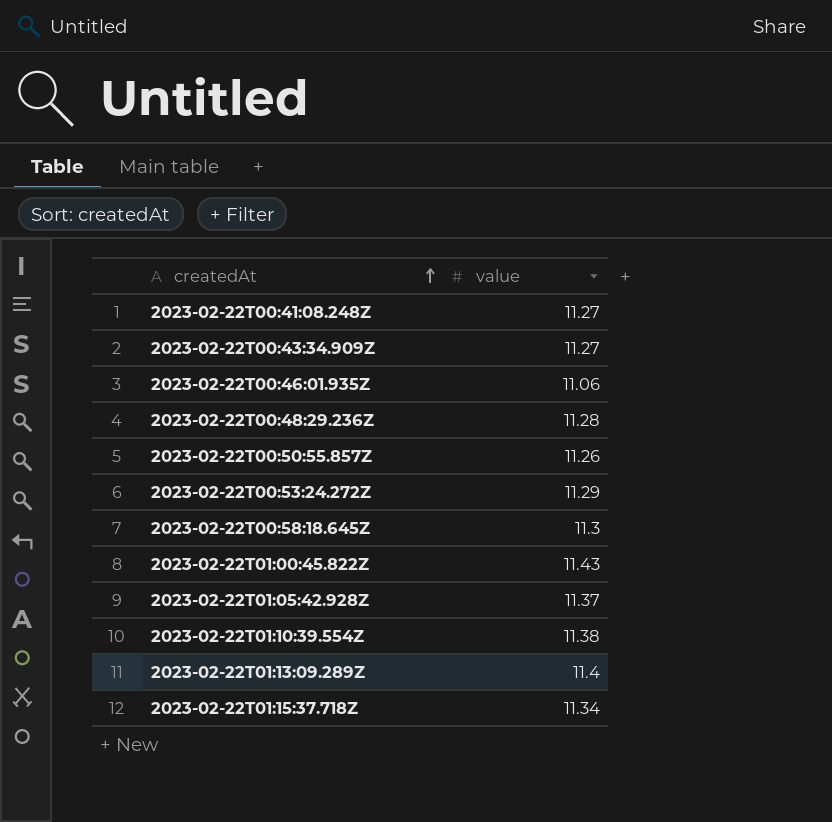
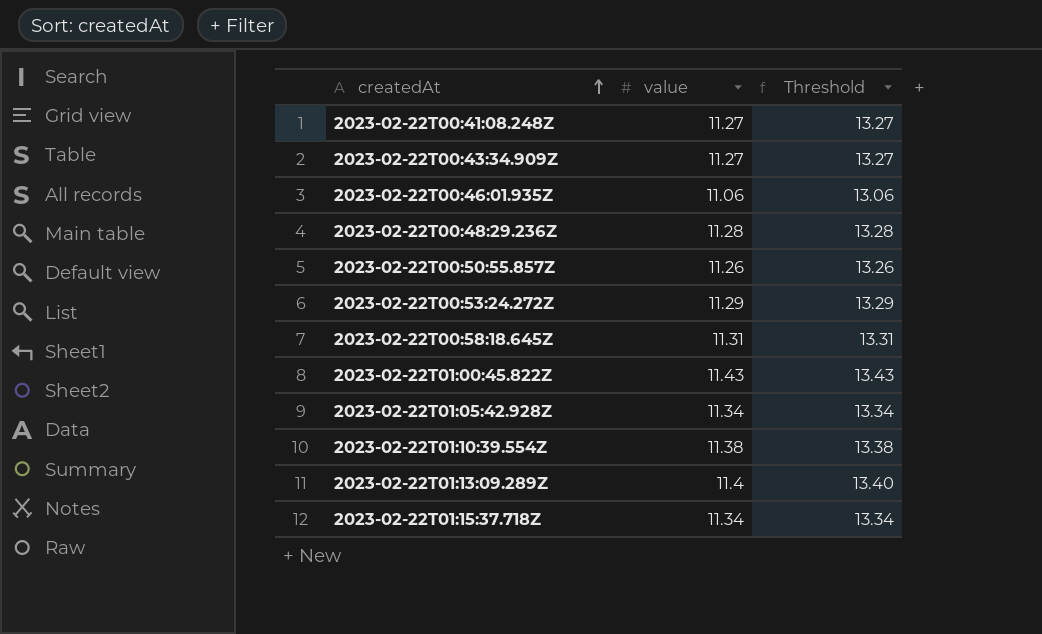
column Threshold | formula: none -> [value] + 2
2023-02-22T00:58:18.645Z | value: 11.3 -> 11.31
2023-02-22T01:05:42.928Z | value: 11.37 -> 11.34

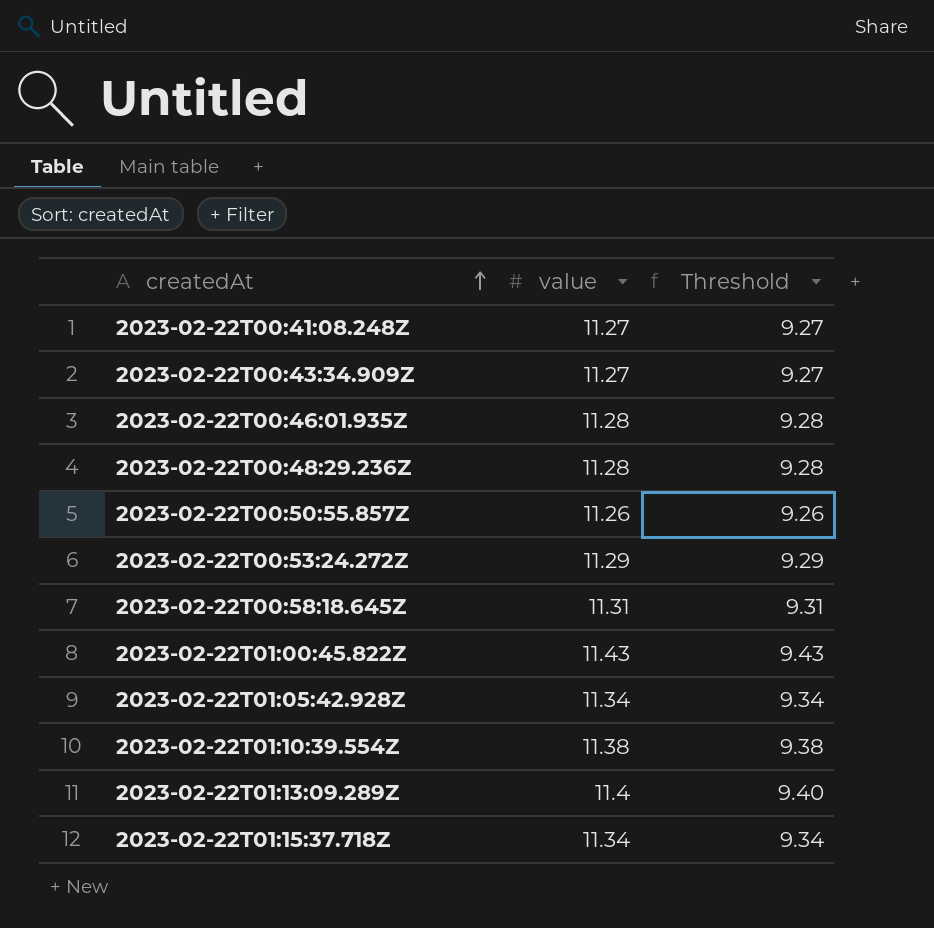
column Threshold | formula: [value] + 2 -> [value] - 2
2023-02-22T00:46:01.935Z | value: 11.06 -> 11.28

